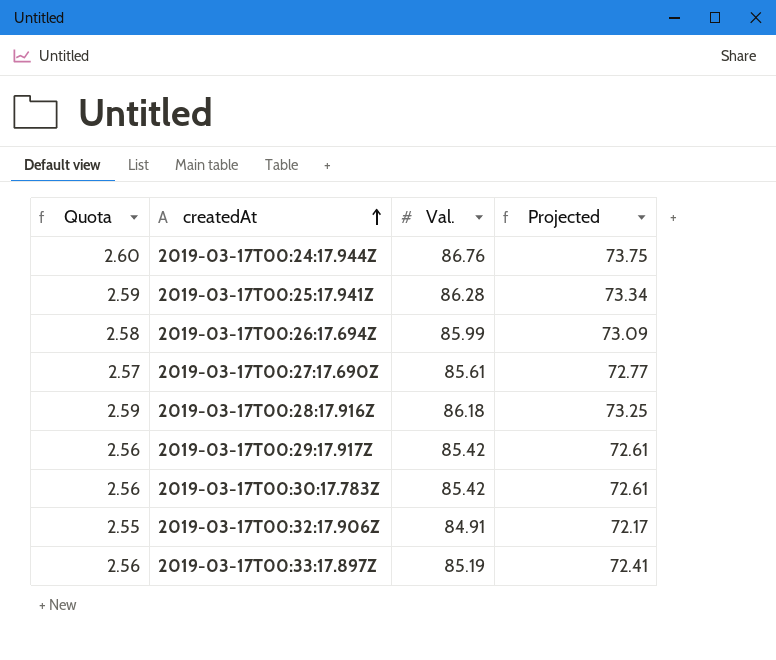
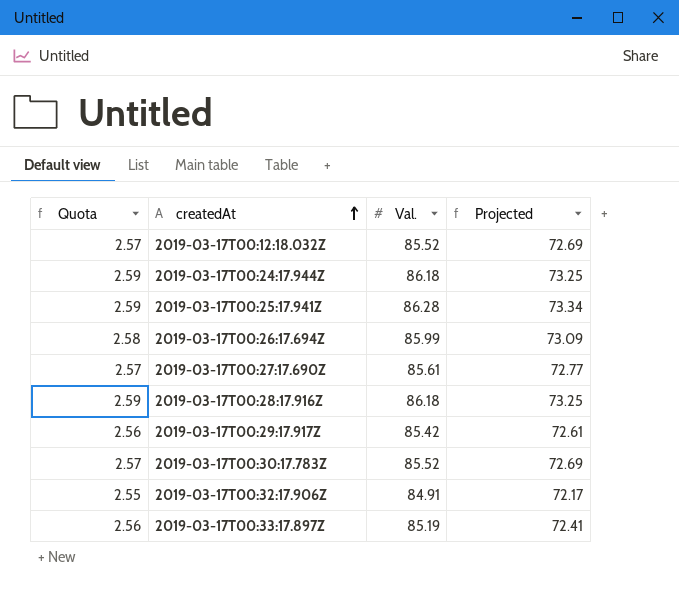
row 2019-03-17T00:12:18.032Z: none -> 2.57 | 85.52 | 72.69
2019-03-17T00:24:17.944Z | Quota: 2.60 -> 2.59
2019-03-17T00:24:17.944Z | Val.: 86.76 -> 86.18
2019-03-17T00:24:17.944Z | Projected: 73.75 -> 73.25
2019-03-17T00:30:17.783Z | Quota: 2.56 -> 2.57
2019-03-17T00:30:17.783Z | Val.: 85.42 -> 85.52
2019-03-17T00:30:17.783Z | Projected: 72.61 -> 72.69

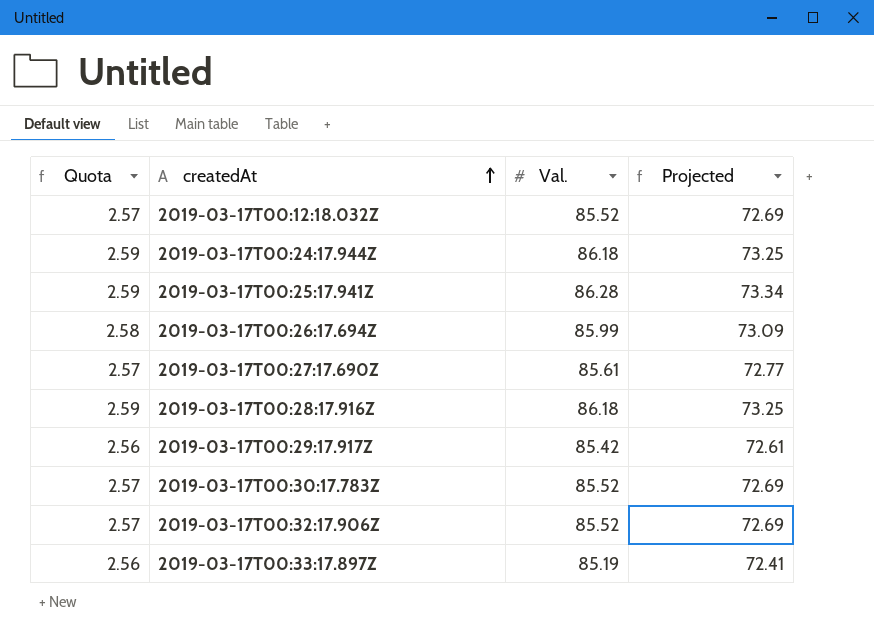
2019-03-17T00:32:17.906Z | Quota: 2.55 -> 2.57
2019-03-17T00:32:17.906Z | Val.: 84.91 -> 85.52
2019-03-17T00:32:17.906Z | Projected: 72.17 -> 72.69

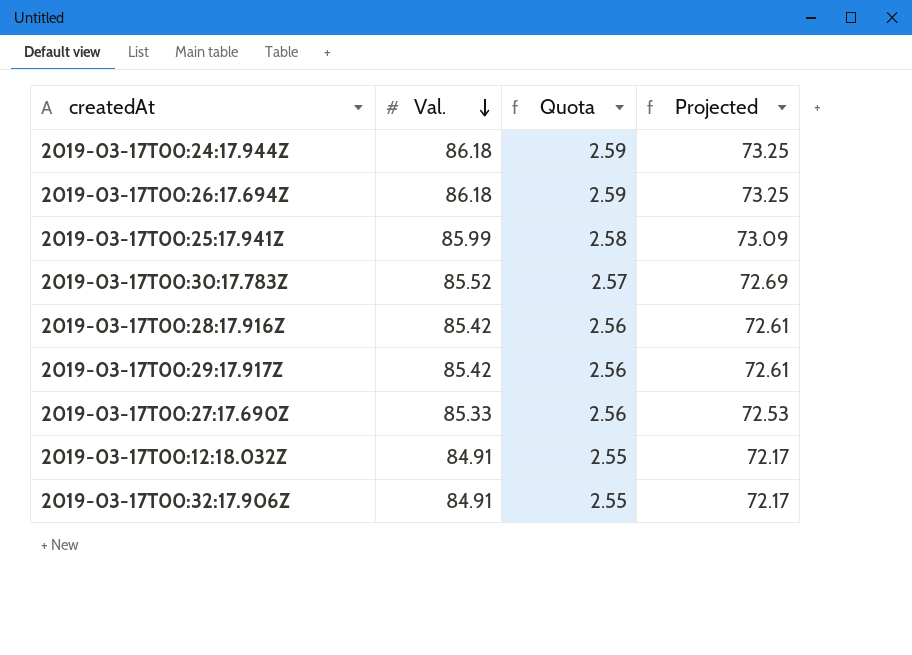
row order: createdAt ascending -> Val. descending
column Quota | position: 1 -> 3
row 2019-03-17T00:33:17.897Z: 2.56 | 85.19 | 72.41 -> none
2019-03-17T00:26:17.694Z | Val.: 85.99 -> 86.18
2019-03-17T00:26:17.694Z | Quota: 2.58 -> 2.59
2019-03-17T00:26:17.694Z | Projected: 73.09 -> 73.25
2019-03-17T00:25:17.941Z | Val.: 86.28 -> 85.99
2019-03-17T00:25:17.941Z | Quota: 2.59 -> 2.58
2019-03-17T00:25:17.941Z | Projected: 73.34 -> 73.09
2019-03-17T00:28:17.916Z | Val.: 86.18 -> 85.42
2019-03-17T00:28:17.916Z | Quota: 2.59 -> 2.56
2019-03-17T00:28:17.916Z | Projected: 73.25 -> 72.61
2019-03-17T00:27:17.690Z | Val.: 85.61 -> 85.33
2019-03-17T00:27:17.690Z | Quota: 2.57 -> 2.56
2019-03-17T00:27:17.690Z | Projected: 72.77 -> 72.53
2019-03-17T00:12:18.032Z | Val.: 85.52 -> 84.91
2019-03-17T00:12:18.032Z | Quota: 2.57 -> 2.55
2019-03-17T00:12:18.032Z | Projected: 72.69 -> 72.17
2019-03-17T00:32:17.906Z | Val.: 85.52 -> 84.91
2019-03-17T00:32:17.906Z | Quota: 2.57 -> 2.55
2019-03-17T00:32:17.906Z | Projected: 72.69 -> 72.17

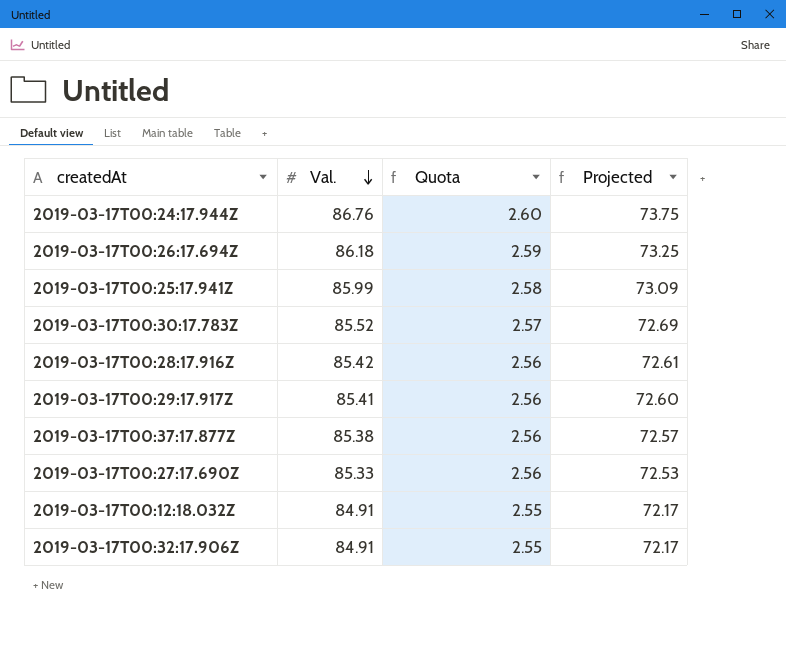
2019-03-17T00:24:17.944Z | Val.: 86.18 -> 86.76
2019-03-17T00:24:17.944Z | Quota: 2.59 -> 2.60
2019-03-17T00:24:17.944Z | Projected: 73.25 -> 73.75
2019-03-17T00:29:17.917Z | Val.: 85.42 -> 85.41
2019-03-17T00:29:17.917Z | Projected: 72.61 -> 72.60
row 2019-03-17T00:37:17.877Z: none -> 85.38 | 2.56 | 72.57

